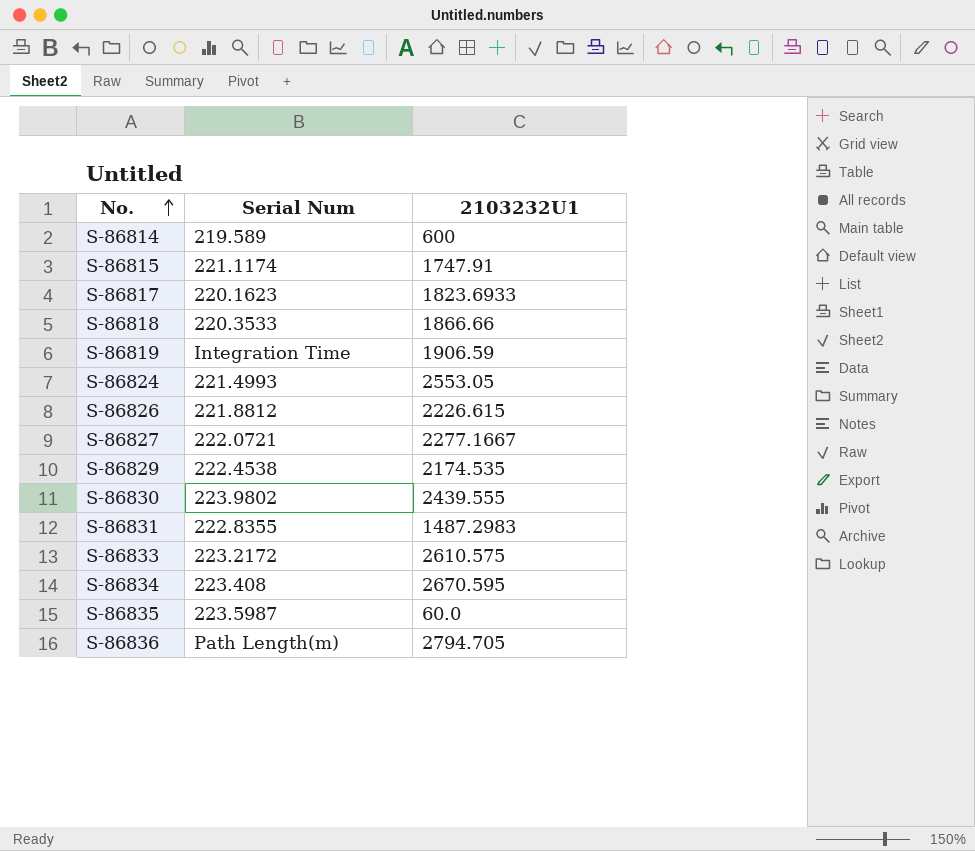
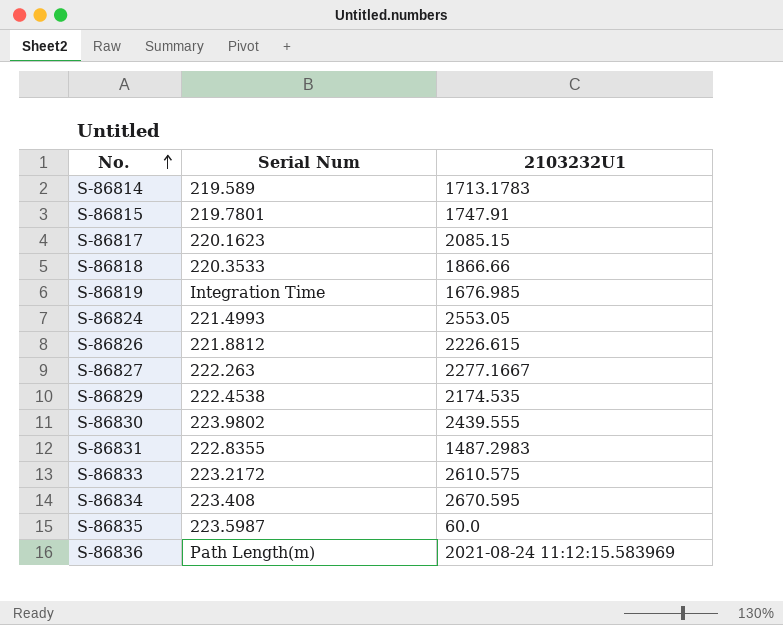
S-86814 | 2103232U1: 600 -> 1713.1783
S-86815 | Serial Num: 221.1174 -> 219.7801
S-86817 | 2103232U1: 1823.6933 -> 2085.15
S-86819 | 2103232U1: 1906.59 -> 1676.985
S-86827 | Serial Num: 222.0721 -> 222.263
S-86836 | 2103232U1: 2794.705 -> 2021-08-24 11:12:15.583969

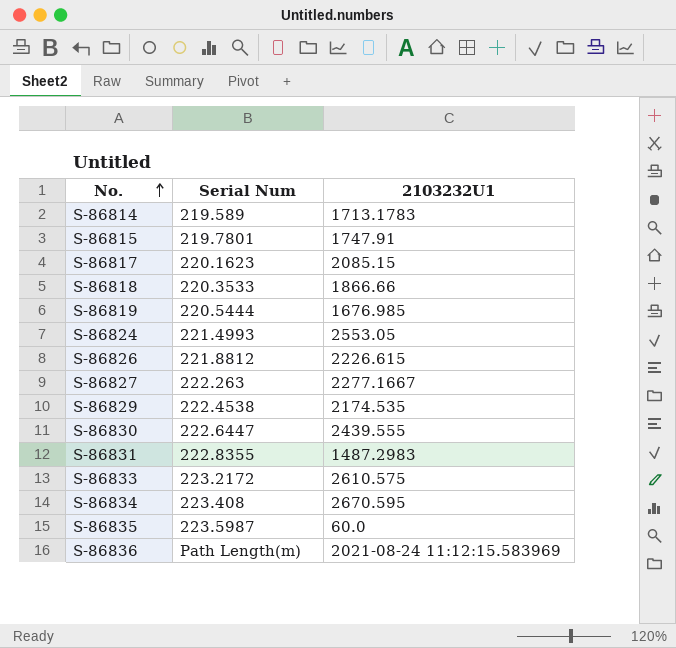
S-86819 | Serial Num: Integration Time -> 220.5444
S-86830 | Serial Num: 223.9802 -> 222.6447

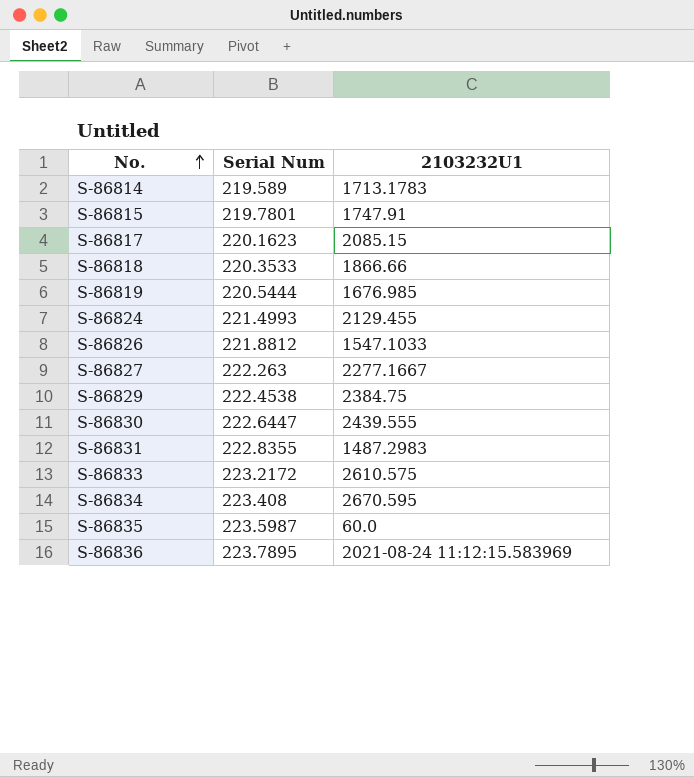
S-86824 | 2103232U1: 2553.05 -> 2129.455
S-86826 | 2103232U1: 2226.615 -> 1547.1033
S-86829 | 2103232U1: 2174.535 -> 2384.75
S-86836 | Serial Num: Path Length(m) -> 223.7895

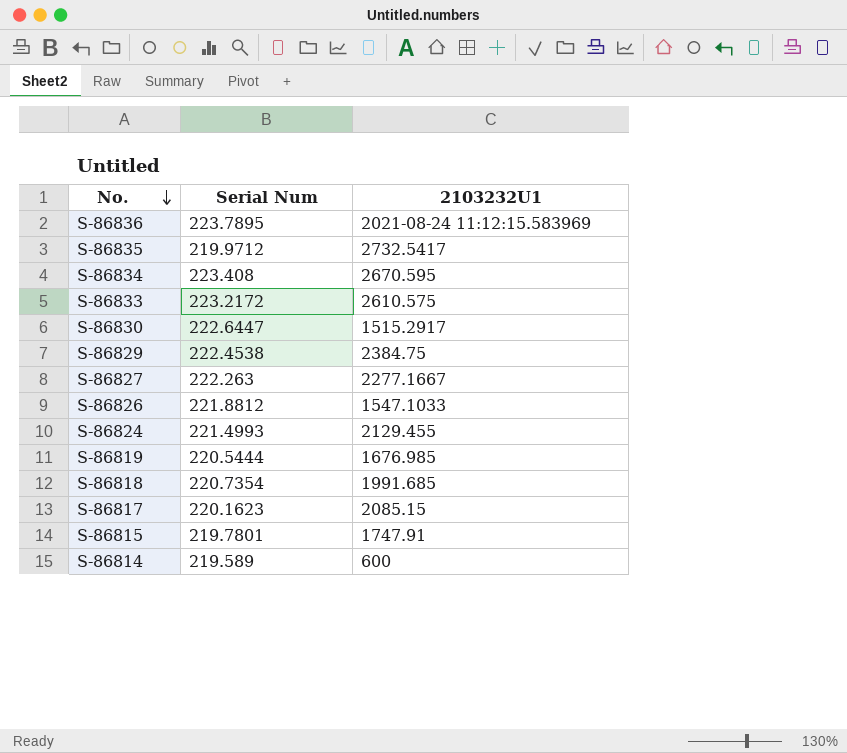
row order: No. ascending -> No. descending
row S-86831: 222.8355 | 1487.2983 -> none
S-86835 | Serial Num: 223.5987 -> 219.9712
S-86835 | 2103232U1: 60.0 -> 2732.5417
S-86830 | 2103232U1: 2439.555 -> 1515.2917
S-86818 | Serial Num: 220.3533 -> 220.7354
S-86818 | 2103232U1: 1866.66 -> 1991.685
S-86814 | 2103232U1: 1713.1783 -> 600

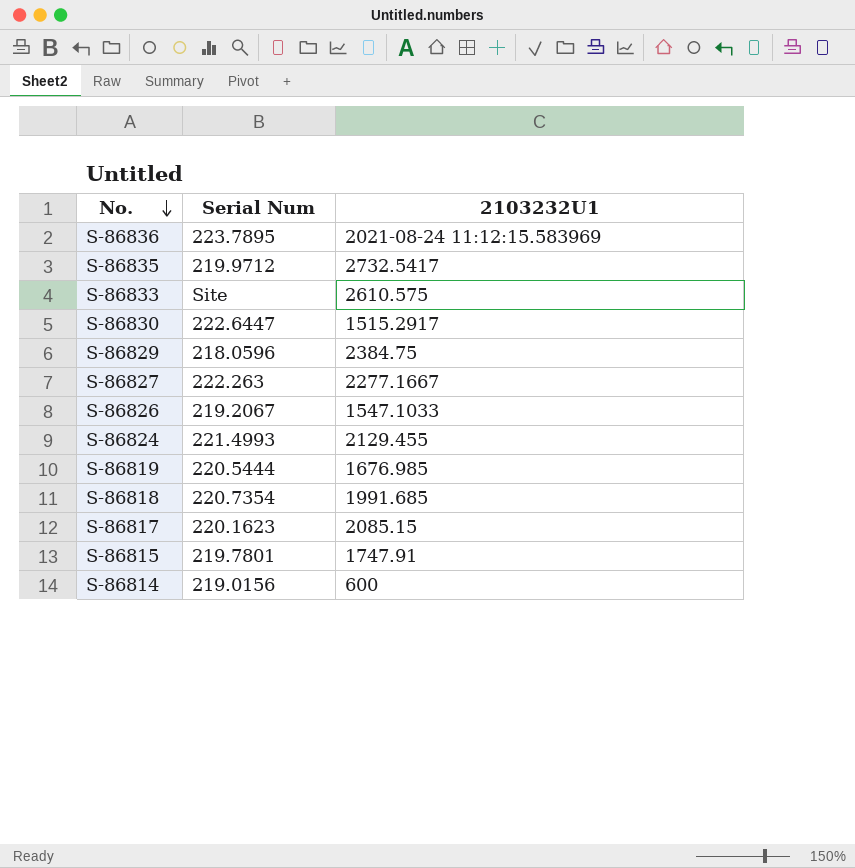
row S-86834: 223.408 | 2670.595 -> none
S-86833 | Serial Num: 223.2172 -> Site
S-86829 | Serial Num: 222.4538 -> 218.0596
S-86826 | Serial Num: 221.8812 -> 219.2067
S-86814 | Serial Num: 219.589 -> 219.0156

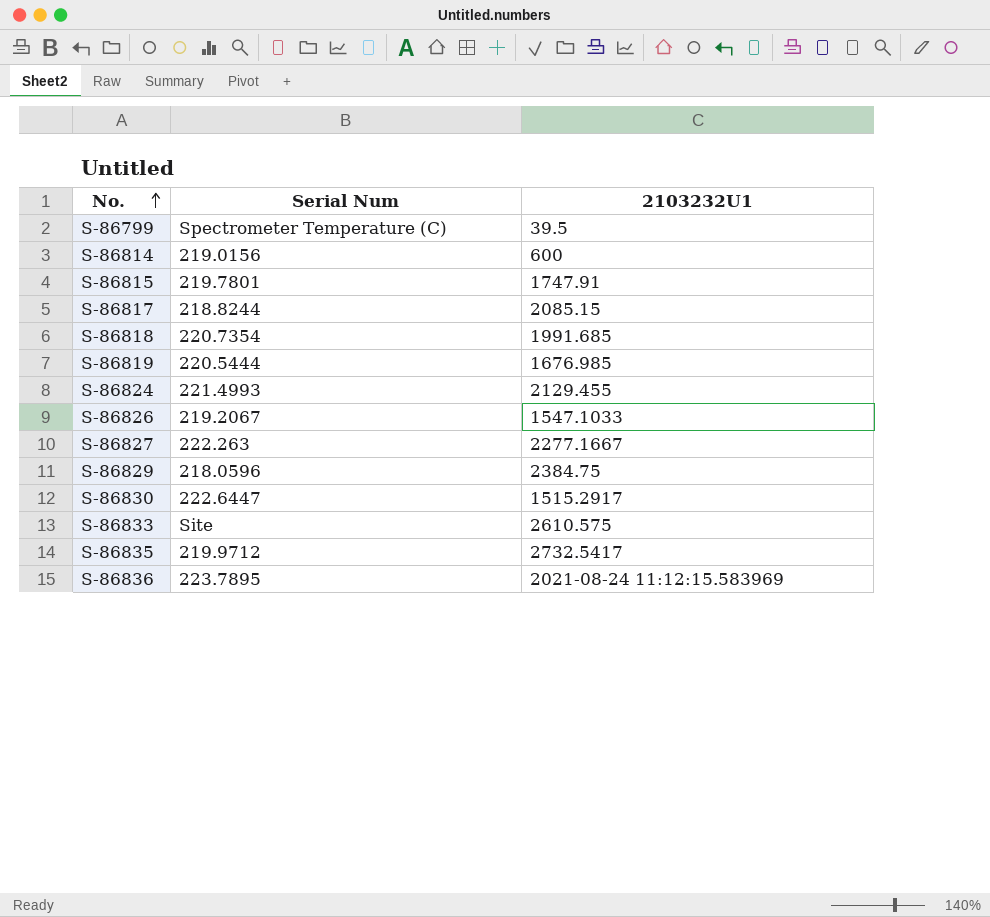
row order: No. descending -> No. ascending
row S-86799: none -> Spectrometer Temperature (C) | 39.5
S-86817 | Serial Num: 220.1623 -> 218.8244

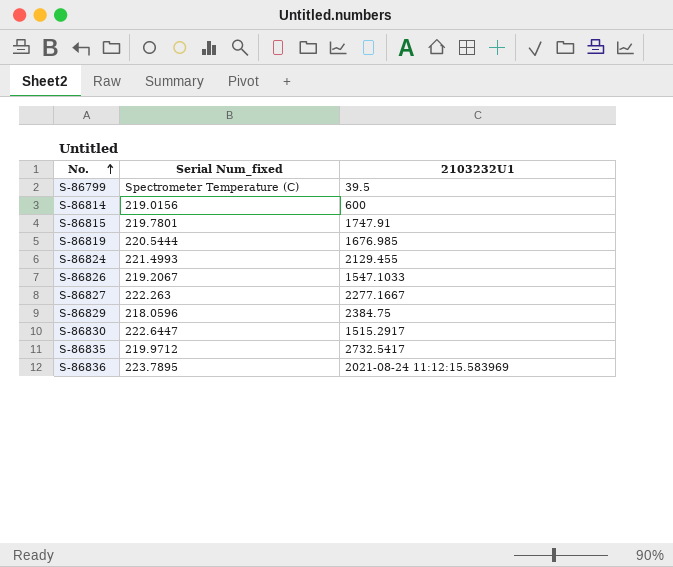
column name: Serial Num -> Serial Num_fixed
row S-86817: 218.8244 | 2085.15 -> none
row S-86818: 220.7354 | 1991.685 -> none
row S-86833: Site | 2610.575 -> none

